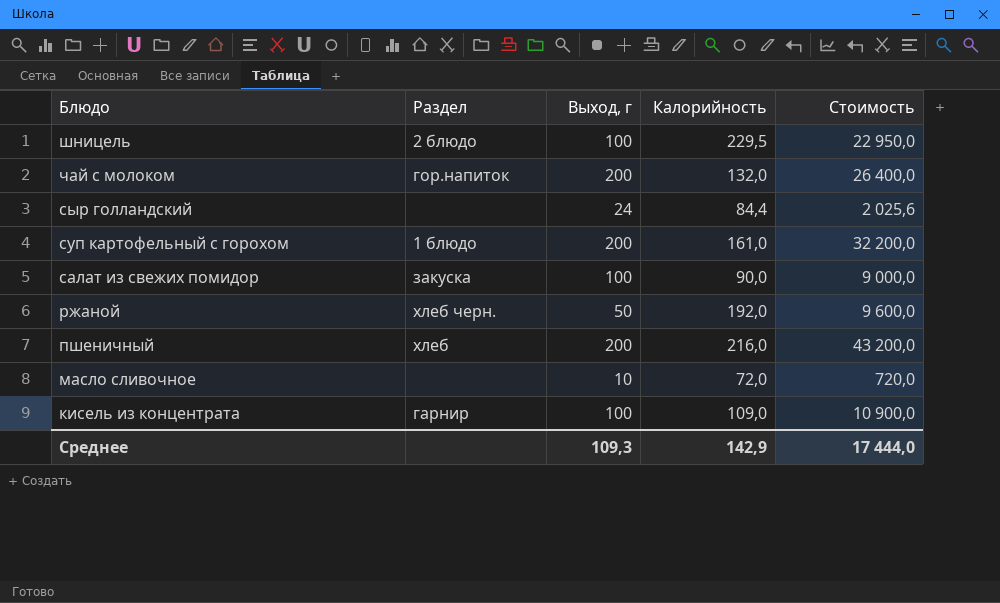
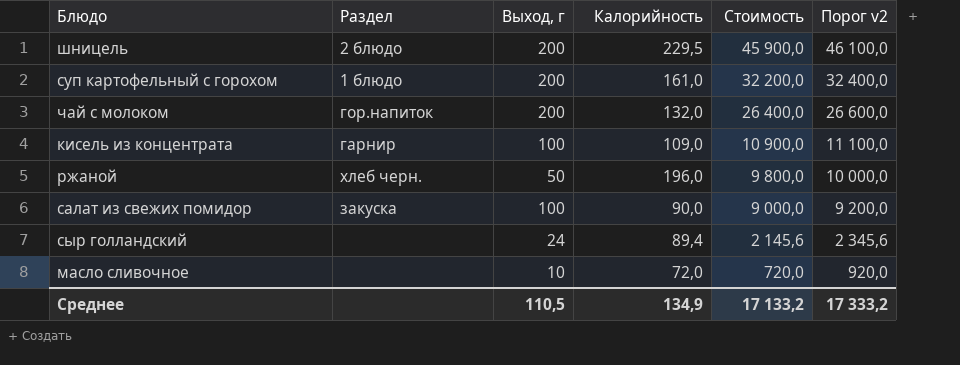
row order: Блюдо descending -> Стоимость descending
column Порог v2 | formula: none -> [Стоимость] + 200
row пшеничный: хлеб | 200 | 216,0 | 43 200,0 -> none
шницель | Выход, г: 100 -> 200
шницель | Стоимость: 22 950,0 -> 45 900,0
ржаной | Калорийность: 192,0 -> 196,0
ржаной | Стоимость: 9 600,0 -> 9 800,0
сыр голландский | Калорийность: 84,4 -> 89,4
сыр голландский | Стоимость: 2 025,6 -> 2 145,6
Среднее | Выход, г: 109,3 -> 110,5
Среднее | Калорийность: 142,9 -> 134,9
Среднее | Стоимость: 17 444,0 -> 17 133,2

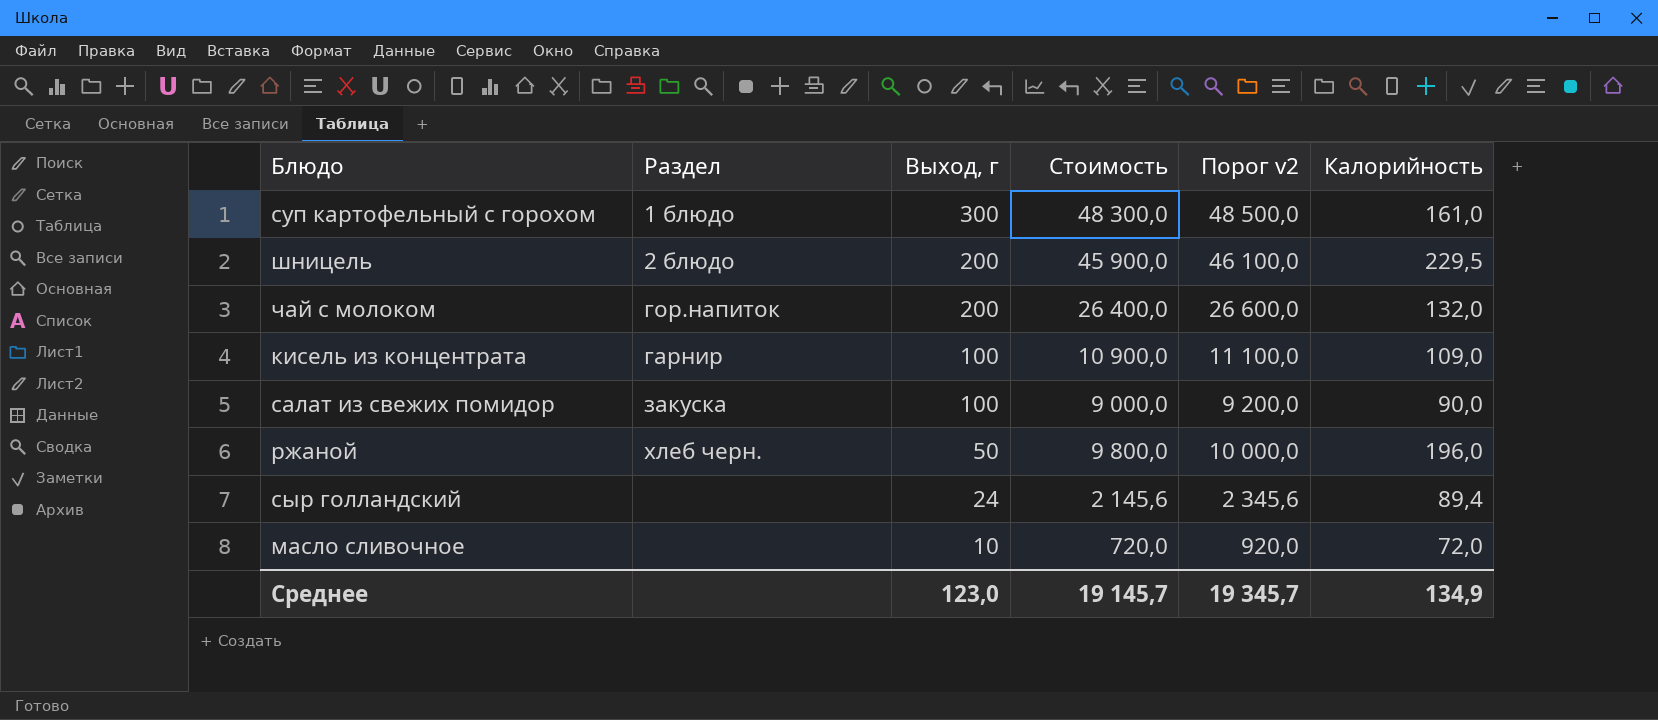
row order: Стоимость descending -> Выход, г descending
column Калорийность | position: 4 -> 6
суп картофельный с горохом | Выход, г: 200 -> 300
суп картофельный с горохом | Стоимость: 32 200,0 -> 48 300,0
суп картофельный с горохом | Порог v2: 32 400,0 -> 48 500,0
Среднее | Выход, г: 110,5 -> 123,0
Среднее | Стоимость: 17 133,2 -> 19 145,7
Среднее | Порог v2: 17 333,2 -> 19 345,7

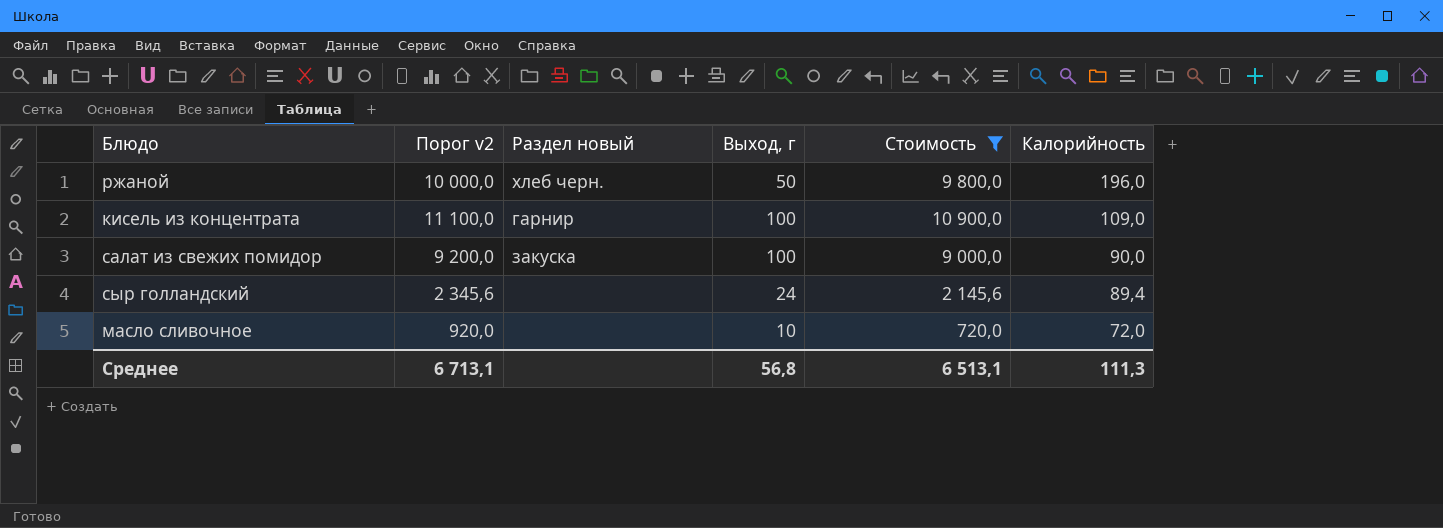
filter: none -> Стоимость <= 10 900,0
row order: Выход, г descending -> Калорийность descending
column Порог v2 | position: 5 -> 2
column name: Раздел -> Раздел новый
Среднее | Порог v2: 19 345,7 -> 6 713,1
Среднее | Выход, г: 123,0 -> 56,8
Среднее | Стоимость: 19 145,7 -> 6 513,1
Среднее | Калорийность: 134,9 -> 111,3

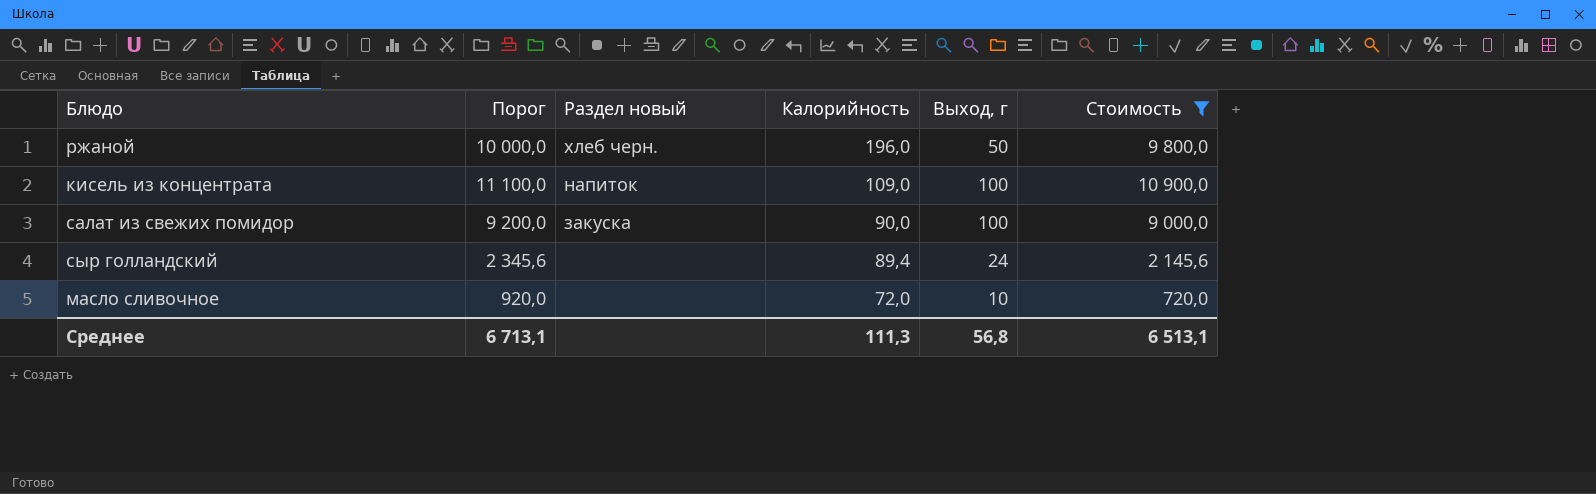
column name: Порог v2 -> Порог
column Калорийность | position: 6 -> 4
кисель из концентрата | Раздел новый: гарнир -> напиток

